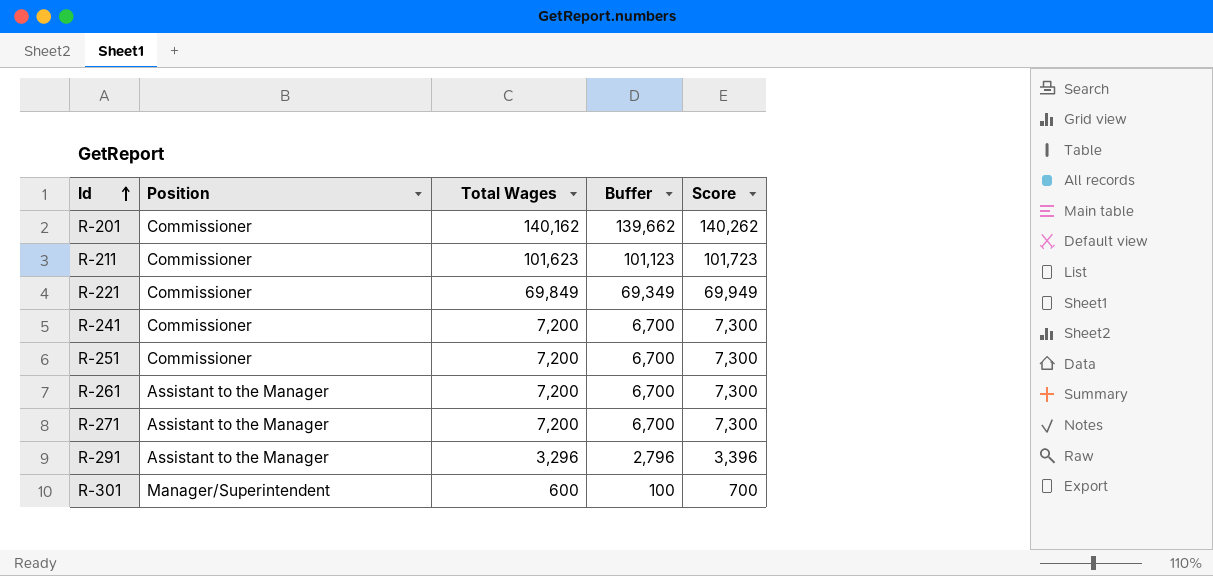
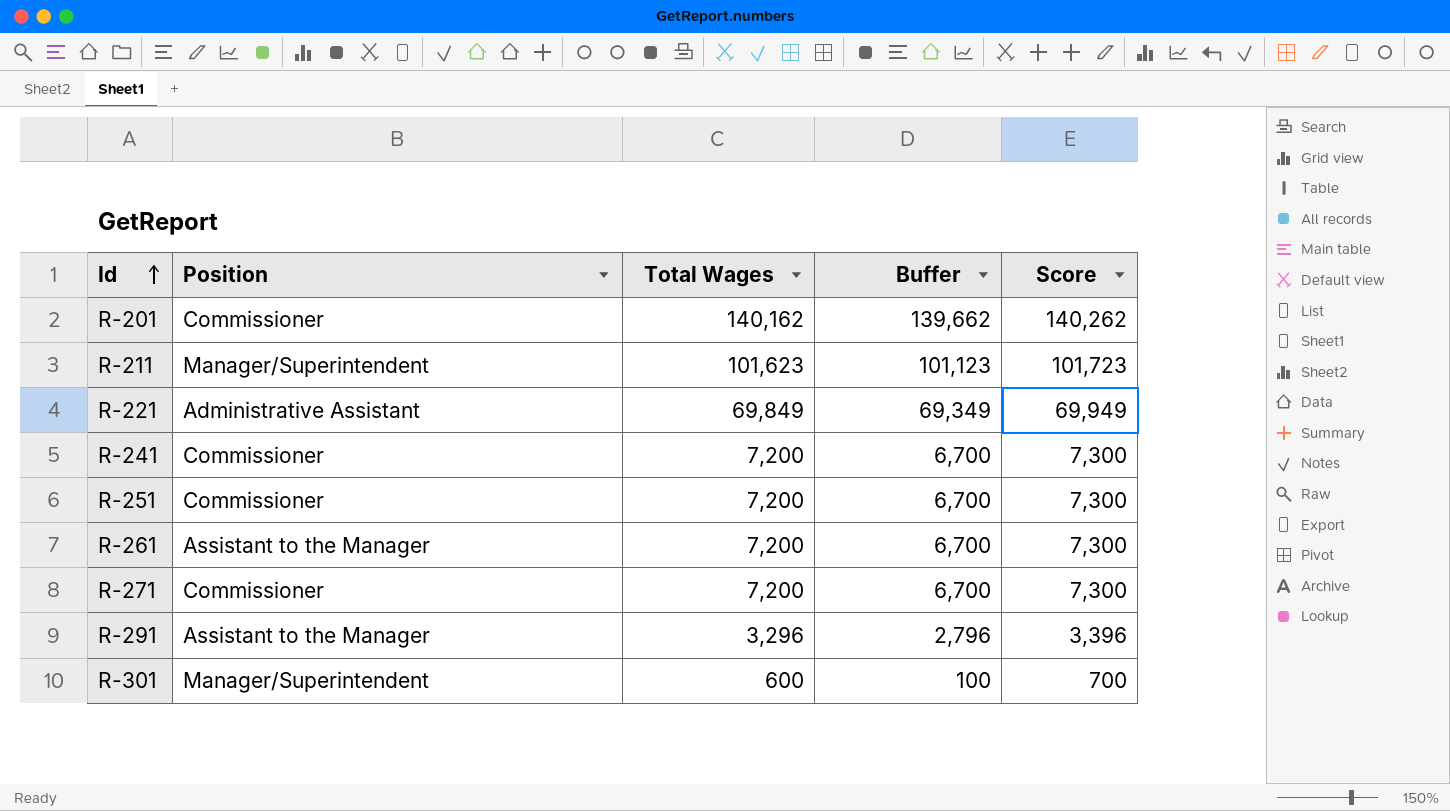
R-211 | Position: Commissioner -> Manager/Superintendent
R-221 | Position: Commissioner -> Administrative Assistant
R-271 | Position: Assistant to the Manager -> Commissioner

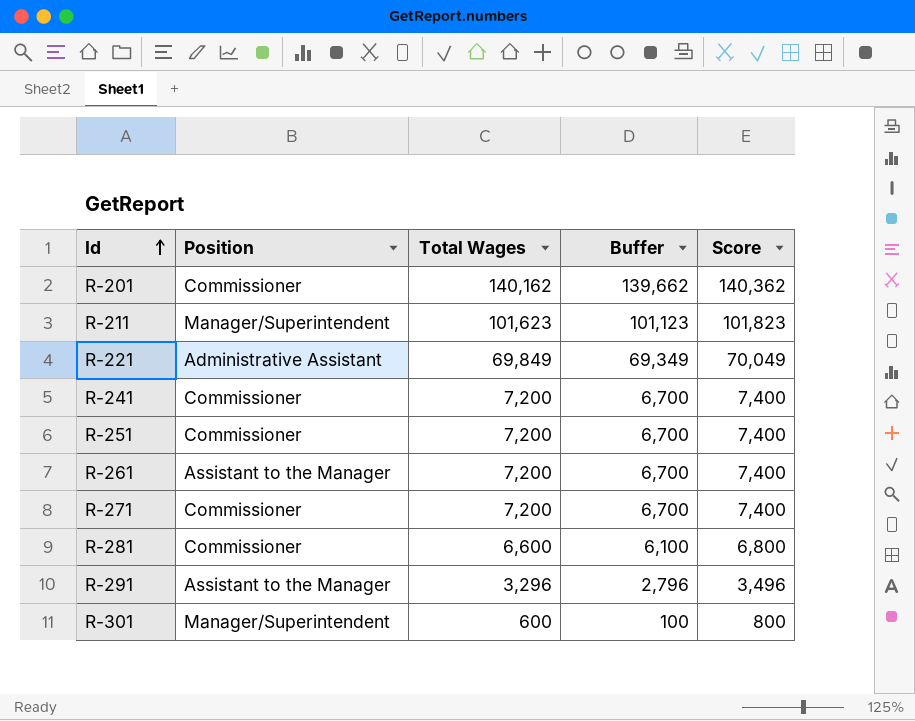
column Score | formula: [Total Wages] + 100 -> [Total Wages] + 200
row R-281: none -> Commissioner | 6,600 | 6,100 | 6,800

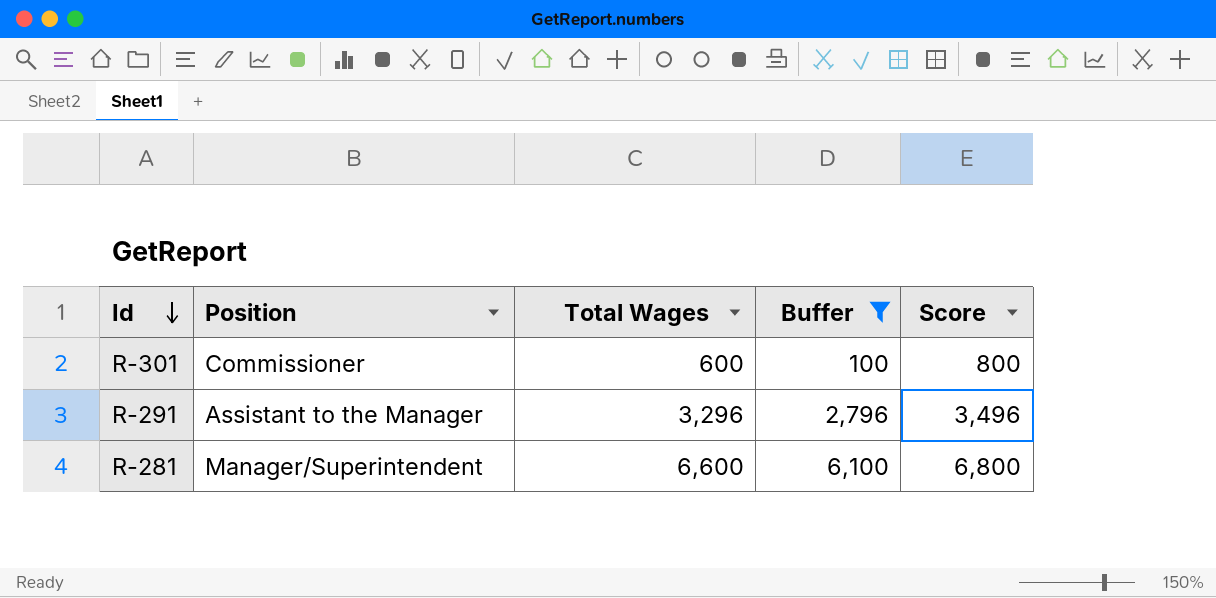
filter: none -> Buffer <= 6,100
row order: Id ascending -> Id descending
R-301 | Position: Manager/Superintendent -> Commissioner
R-281 | Position: Commissioner -> Manager/Superintendent

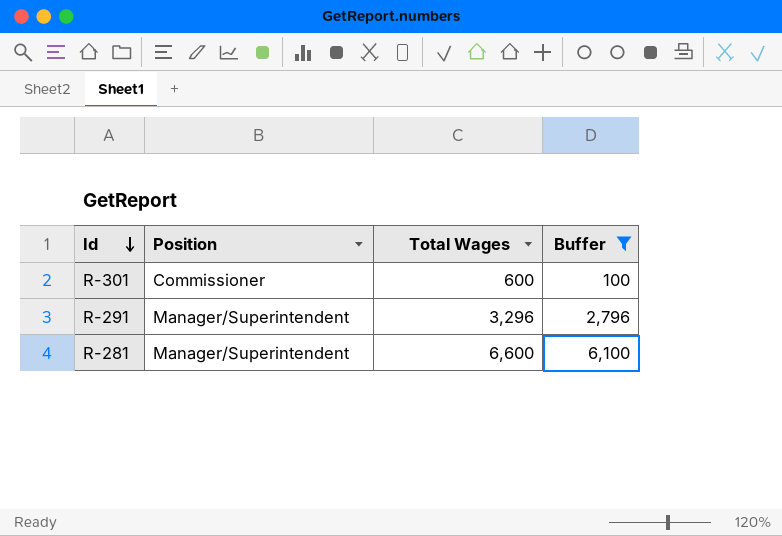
column Score | formula: [Total Wages] + 200 -> none
R-291 | Position: Assistant to the Manager -> Manager/Superintendent

